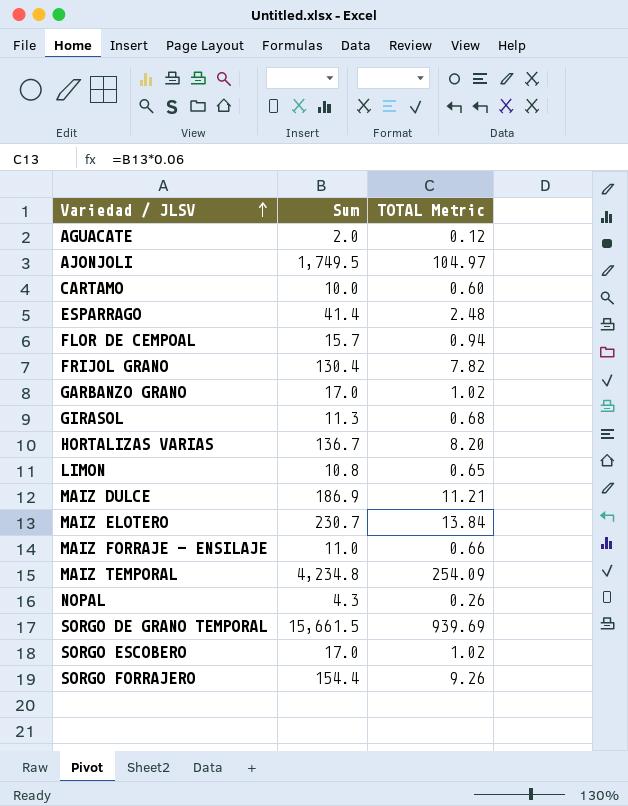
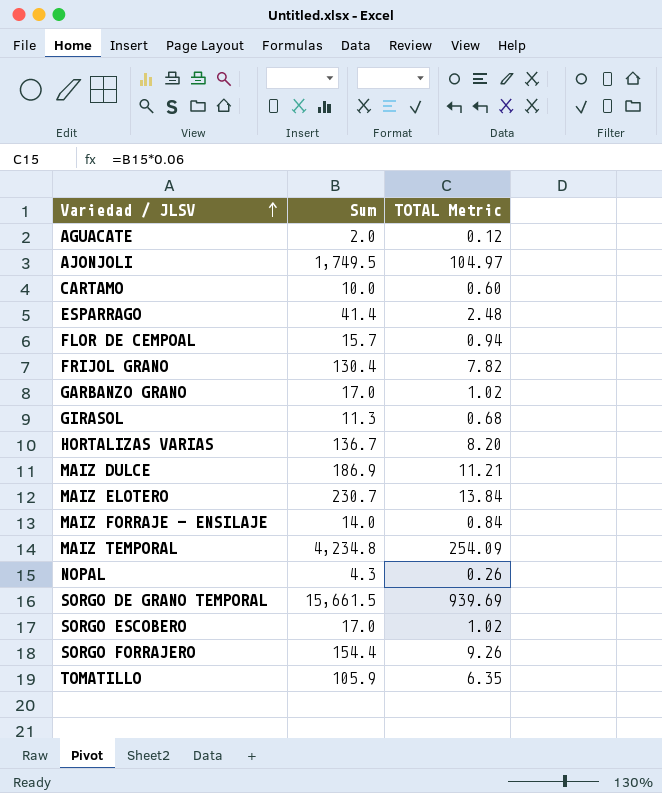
row LIMON: 10.8 | 0.65 -> none
MAIZ FORRAJE - ENSILAJE | Sum: 11.0 -> 14.0
MAIZ FORRAJE - ENSILAJE | TOTAL Metric: 0.66 -> 0.84
row TOMATILLO: none -> 105.9 | 6.35

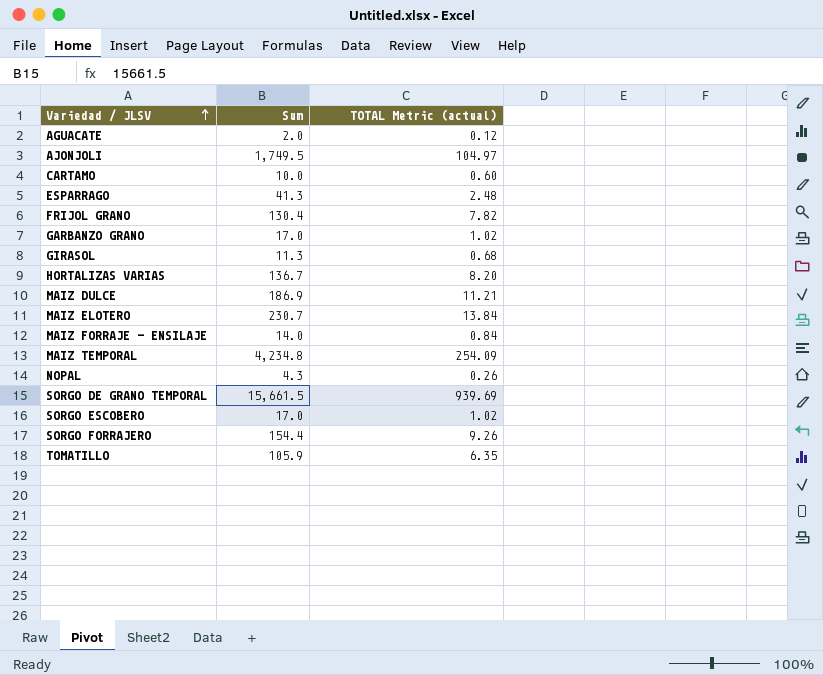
column name: TOTAL Metric -> TOTAL Metric (actual)
row FLOR DE CEMPOAL: 15.7 | 0.94 -> none
ESPARRAGO | Sum: 41.4 -> 41.3

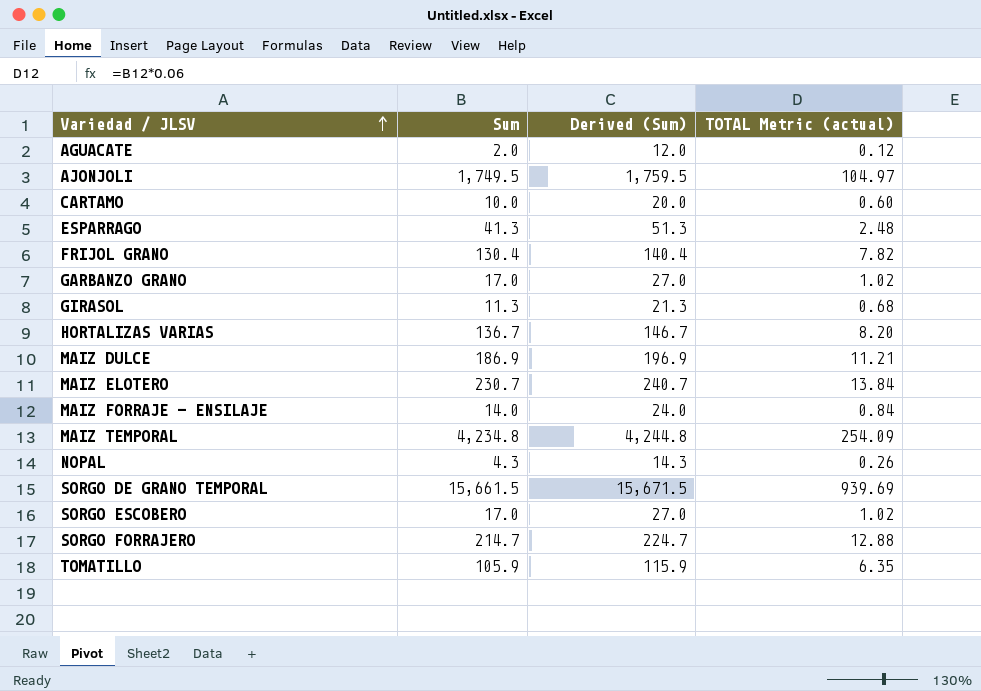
column Derived (Sum) | formula: none -> [Sum] + 10
SORGO FORRAJERO | Sum: 154.4 -> 214.7
SORGO FORRAJERO | TOTAL Metric (actual): 9.26 -> 12.88

